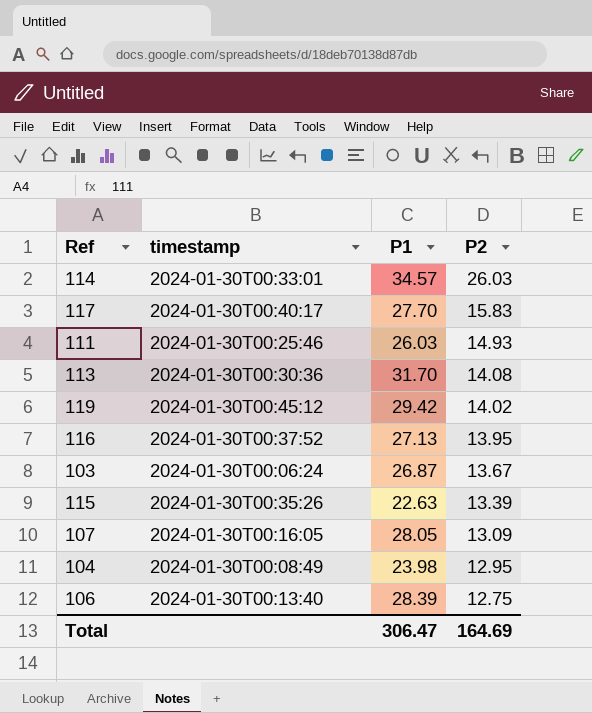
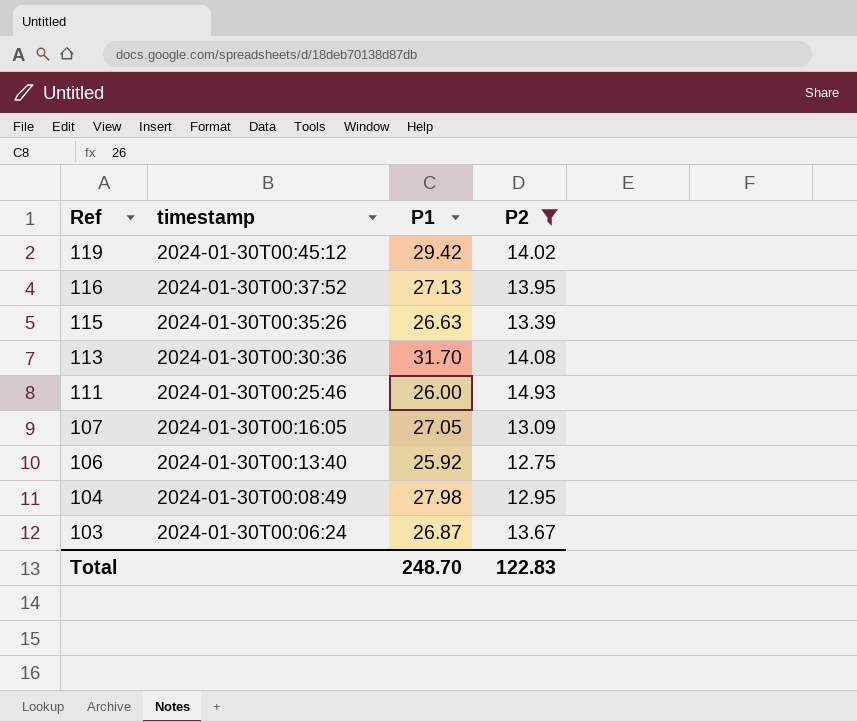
filter: none -> P2 <= 14.93
row order: P2 descending -> Ref descending
115 | P1: 22.63 -> 26.63
111 | P1: 26.03 -> 26.00
107 | P1: 28.05 -> 27.05
106 | P1: 28.39 -> 25.92
104 | P1: 23.98 -> 27.98
Total | P1: 306.47 -> 248.70
Total | P2: 164.69 -> 122.83

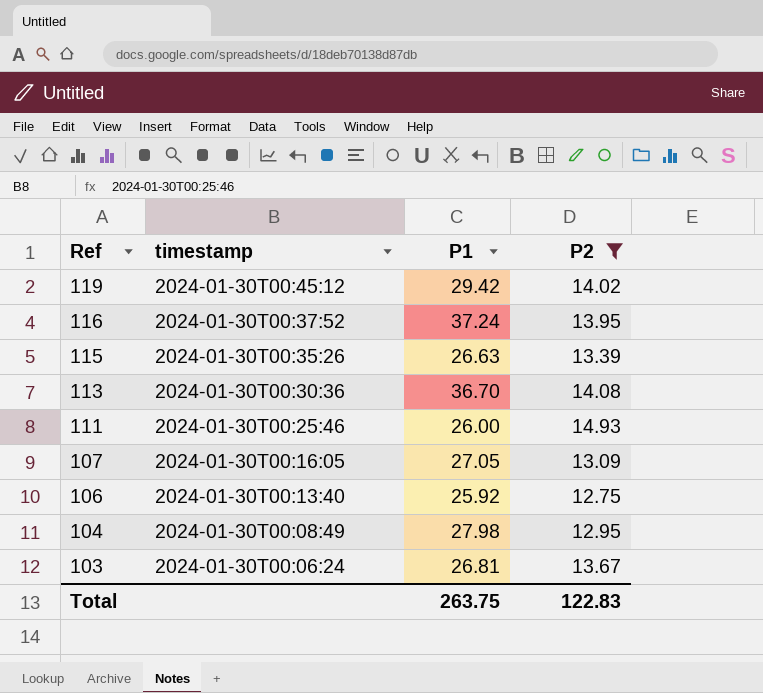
116 | P1: 27.13 -> 37.24
113 | P1: 31.70 -> 36.70
103 | P1: 26.87 -> 26.81
Total | P1: 248.70 -> 263.75

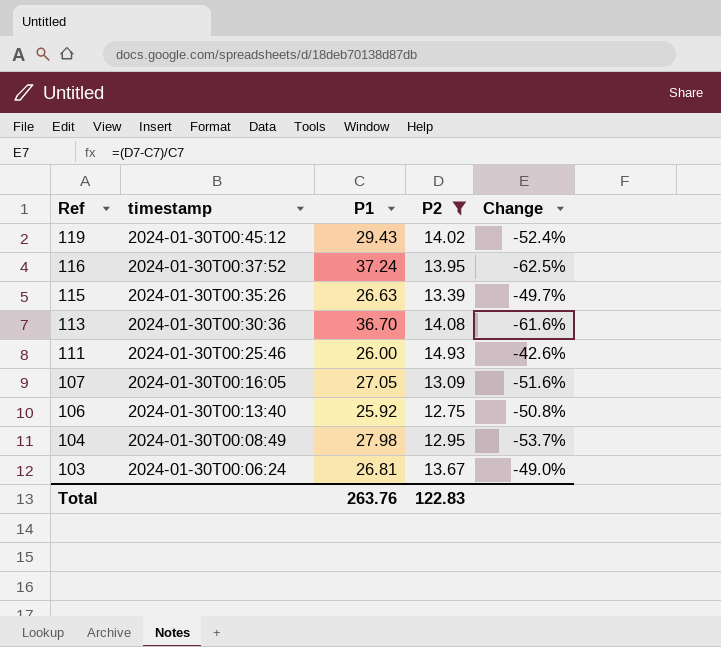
column Change | formula: none -> ([P2] - [P1]) / [P1]
119 | P1: 29.42 -> 29.43
Total | P1: 263.75 -> 263.76

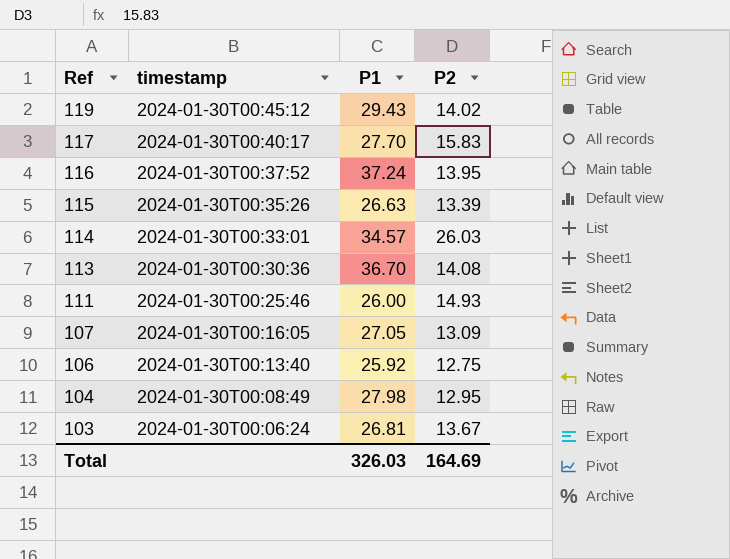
filter: P2 <= 14.93 -> none
column Change | formula: ([P2] - [P1]) / [P1] -> none
Total | P1: 263.76 -> 326.03
Total | P2: 122.83 -> 164.69

